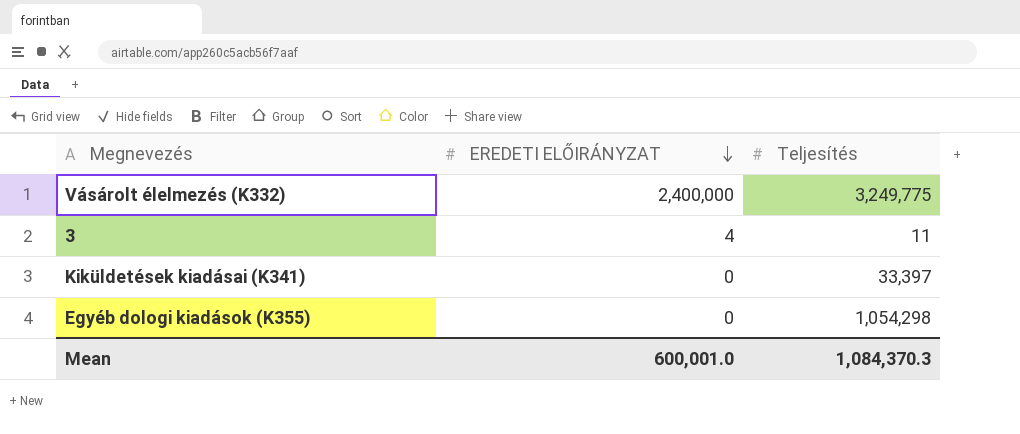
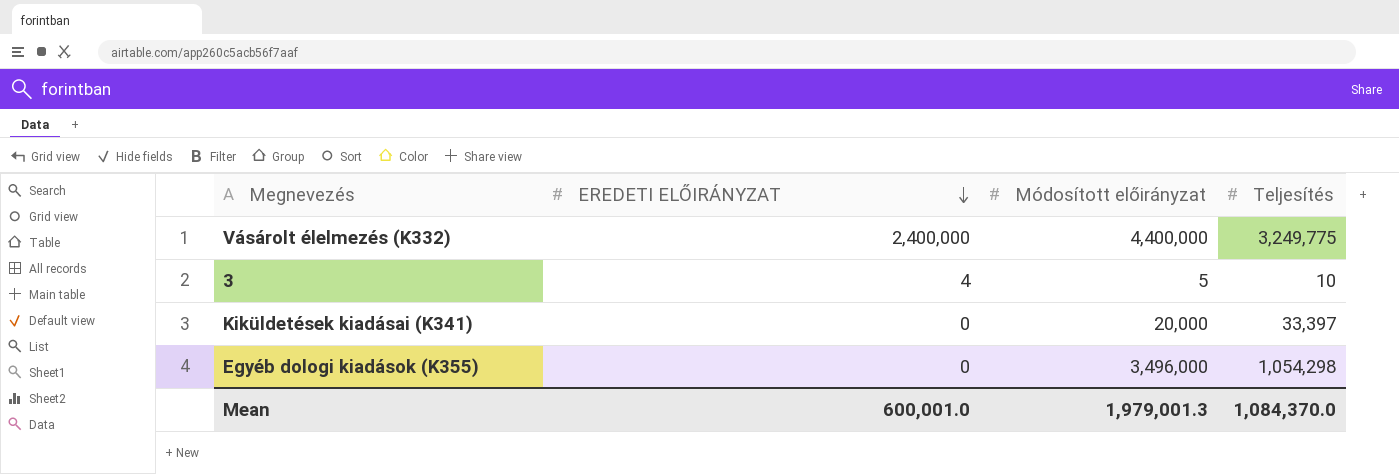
column Módosított előirányzat | position: none -> 3
3 | Teljesítés: 11 -> 10
Mean | Teljesítés: 1,084,370.3 -> 1,084,370.0

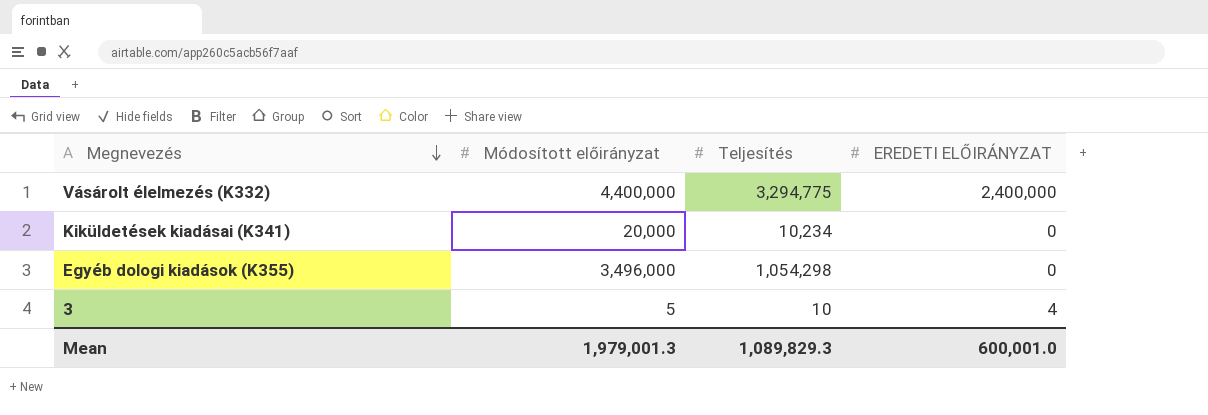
row order: EREDETI ELŐIRÁNYZAT descending -> Megnevezés descending
column EREDETI ELŐIRÁNYZAT | position: 2 -> 4
Vásárolt élelmezés (K332) | Teljesítés: 3,249,775 -> 3,294,775
Kiküldetések kiadásai (K341) | Teljesítés: 33,397 -> 10,234
Mean | Teljesítés: 1,084,370.0 -> 1,089,829.3

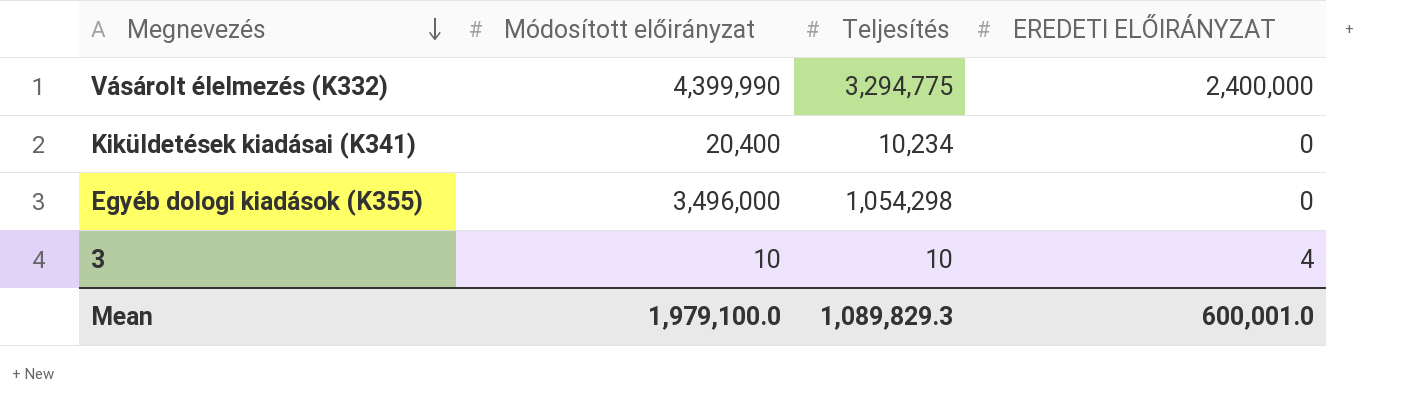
Vásárolt élelmezés (K332) | Módosított előirányzat: 4,400,000 -> 4,399,990
Kiküldetések kiadásai (K341) | Módosított előirányzat: 20,000 -> 20,400
3 | Módosított előirányzat: 5 -> 10
Mean | Módosított előirányzat: 1,979,001.3 -> 1,979,100.0

